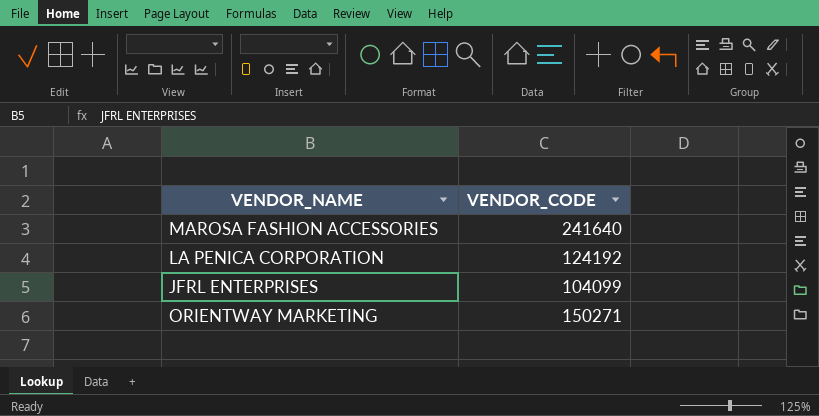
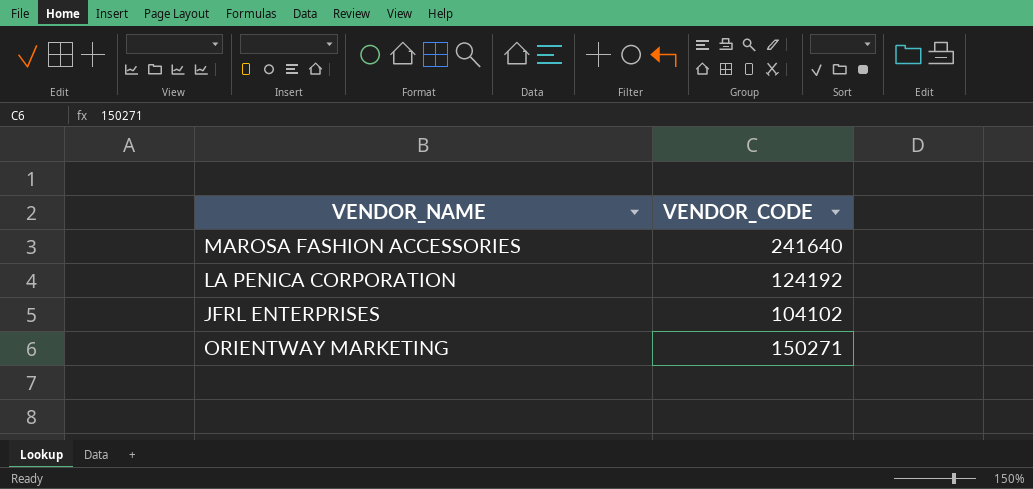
JFRL ENTERPRISES | VENDOR_CODE: 104099 -> 104102

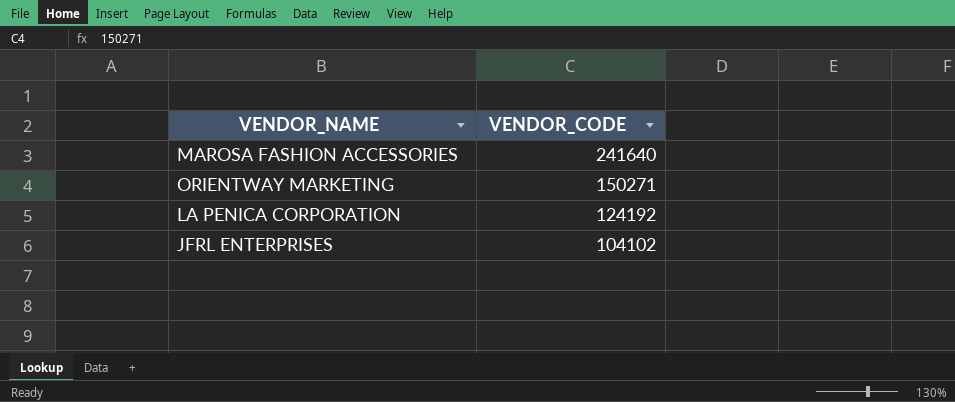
row order: none -> VENDOR_CODE descending

